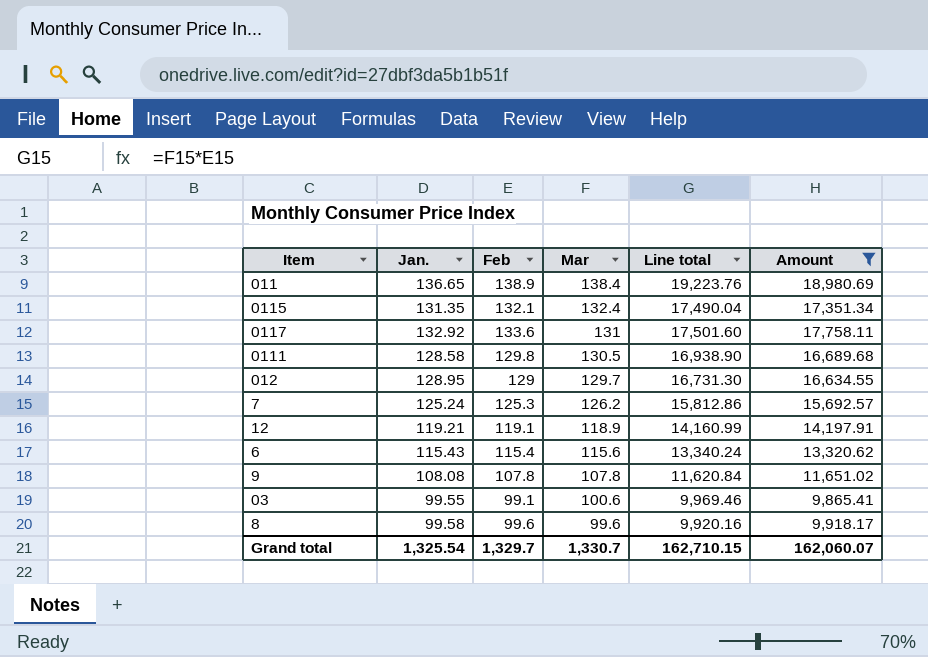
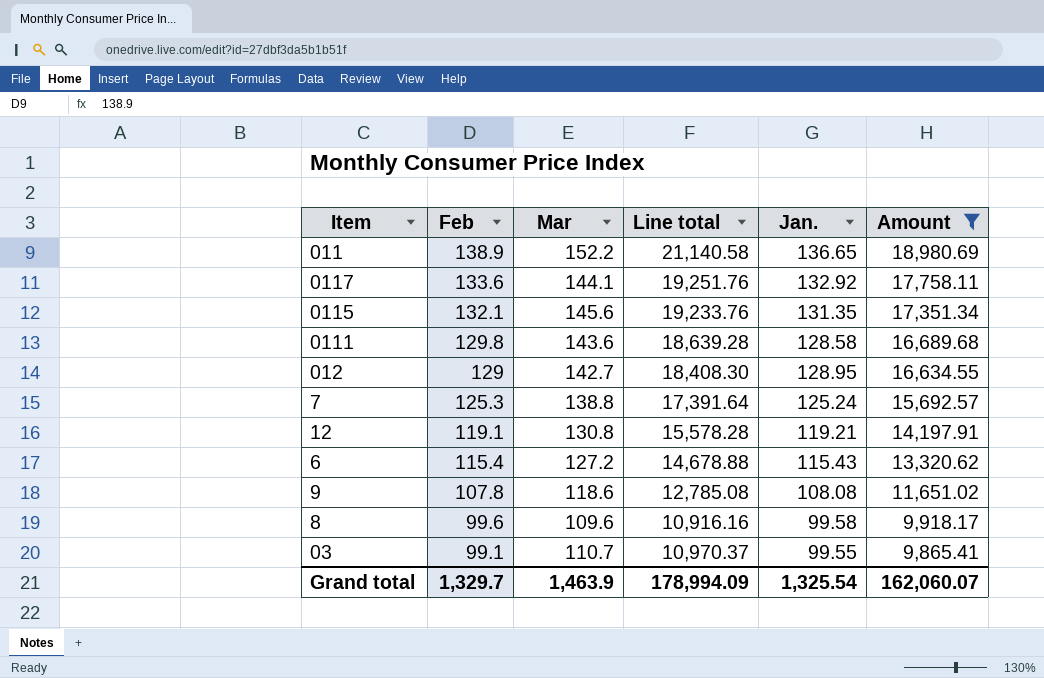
row order: Mar descending -> Feb descending
column Jan. | position: 2 -> 5
011 | Mar: 138.4 -> 152.2
011 | Line total: 19,223.76 -> 21,140.58
0117 | Mar: 131 -> 144.1
0117 | Line total: 17,501.60 -> 19,251.76
0115 | Mar: 132.4 -> 145.6
0115 | Line total: 17,490.04 -> 19,233.76
0111 | Mar: 130.5 -> 143.6
0111 | Line total: 16,938.90 -> 18,639.28
012 | Mar: 129.7 -> 142.7
012 | Line total: 16,731.30 -> 18,408.30
7 | Mar: 126.2 -> 138.8
7 | Line total: 15,812.86 -> 17,391.64
12 | Mar: 118.9 -> 130.8
12 | Line total: 14,160.99 -> 15,578.28
6 | Mar: 115.6 -> 127.2
6 | Line total: 13,340.24 -> 14,678.88
9 | Mar: 107.8 -> 118.6
9 | Line total: 11,620.84 -> 12,785.08
8 | Mar: 99.6 -> 109.6
8 | Line total: 9,920.16 -> 10,916.16
03 | Mar: 100.6 -> 110.7
03 | Line total: 9,969.46 -> 10,970.37
Grand total | Mar: 1,330.7 -> 1,463.9
Grand total | Line total: 162,710.15 -> 178,994.09

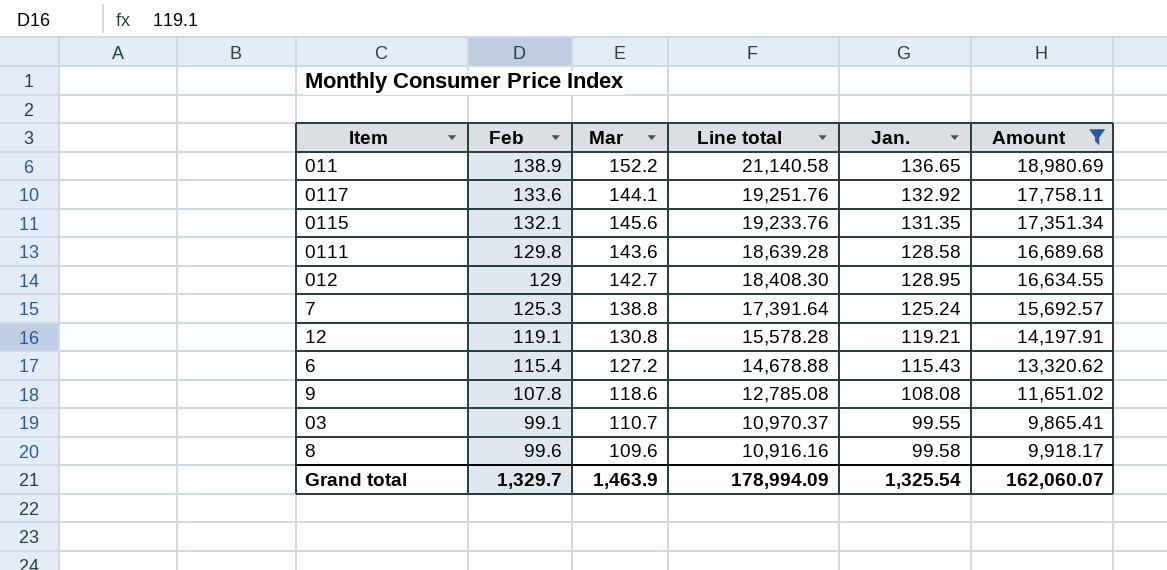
row order: Feb descending -> Line total descending

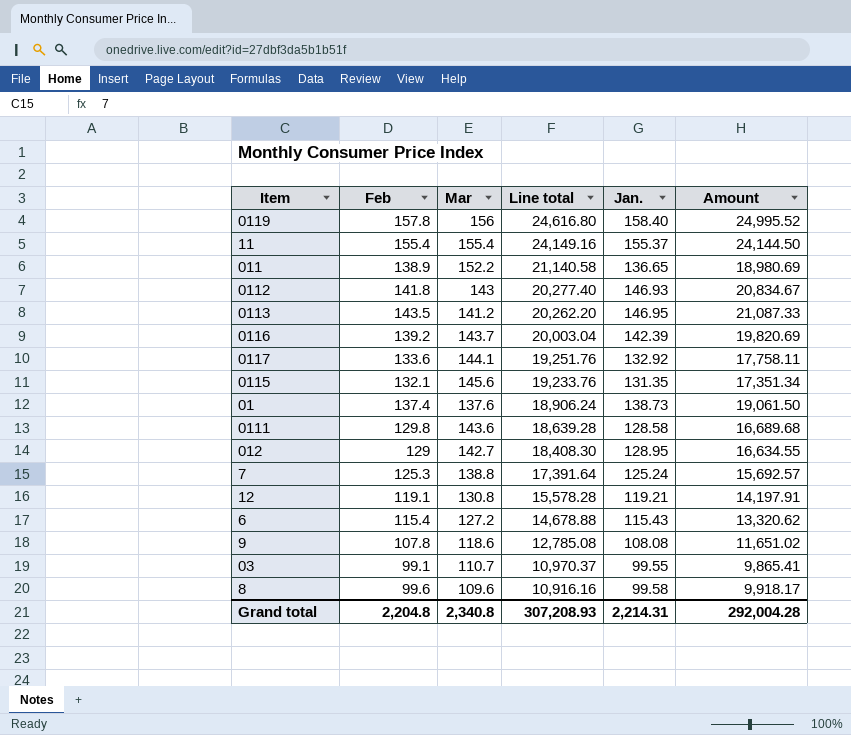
filter: Amount <= 18,980.69 -> none
Grand total | Feb: 1,329.7 -> 2,204.8
Grand total | Mar: 1,463.9 -> 2,340.8
Grand total | Line total: 178,994.09 -> 307,208.93
Grand total | Jan.: 1,325.54 -> 2,214.31
Grand total | Amount: 162,060.07 -> 292,004.28

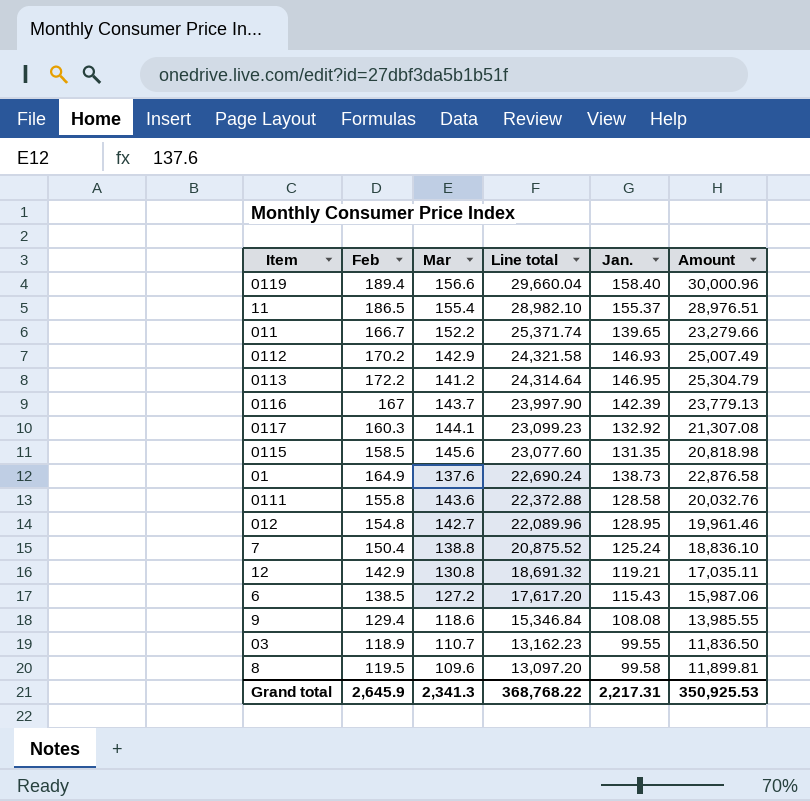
0119 | Feb: 157.8 -> 189.4
0119 | Mar: 156 -> 156.6
0119 | Line total: 24,616.80 -> 29,660.04
0119 | Amount: 24,995.52 -> 30,000.96
11 | Feb: 155.4 -> 186.5
11 | Line total: 24,149.16 -> 28,982.10
11 | Amount: 24,144.50 -> 28,976.51
011 | Feb: 138.9 -> 166.7
011 | Line total: 21,140.58 -> 25,371.74
011 | Jan.: 136.65 -> 139.65
011 | Amount: 18,980.69 -> 23,279.66
0112 | Feb: 141.8 -> 170.2
0112 | Mar: 143 -> 142.9
0112 | Line total: 20,277.40 -> 24,321.58
0112 | Amount: 20,834.67 -> 25,007.49
0113 | Feb: 143.5 -> 172.2
0113 | Line total: 20,262.20 -> 24,314.64
0113 | Amount: 21,087.33 -> 25,304.79
0116 | Feb: 139.2 -> 167
0116 | Line total: 20,003.04 -> 23,997.90
0116 | Amount: 19,820.69 -> 23,779.13
0117 | Feb: 133.6 -> 160.3
0117 | Line total: 19,251.76 -> 23,099.23
0117 | Amount: 17,758.11 -> 21,307.08
0115 | Feb: 132.1 -> 158.5
0115 | Line total: 19,233.76 -> 23,077.60
0115 | Amount: 17,351.34 -> 20,818.98
01 | Feb: 137.4 -> 164.9
01 | Line total: 18,906.24 -> 22,690.24
01 | Amount: 19,061.50 -> 22,876.58
0111 | Feb: 129.8 -> 155.8
0111 | Line total: 18,639.28 -> 22,372.88
0111 | Amount: 16,689.68 -> 20,032.76
012 | Feb: 129 -> 154.8
012 | Line total: 18,408.30 -> 22,089.96
012 | Amount: 16,634.55 -> 19,961.46
7 | Feb: 125.3 -> 150.4
7 | Line total: 17,391.64 -> 20,875.52
7 | Amount: 15,692.57 -> 18,836.10
12 | Feb: 119.1 -> 142.9
12 | Line total: 15,578.28 -> 18,691.32
12 | Amount: 14,197.91 -> 17,035.11
6 | Feb: 115.4 -> 138.5
6 | Line total: 14,678.88 -> 17,617.20
6 | Amount: 13,320.62 -> 15,987.06
9 | Feb: 107.8 -> 129.4
9 | Line total: 12,785.08 -> 15,346.84
9 | Amount: 11,651.02 -> 13,985.55
03 | Feb: 99.1 -> 118.9
03 | Line total: 10,970.37 -> 13,162.23
03 | Amount: 9,865.41 -> 11,836.50
8 | Feb: 99.6 -> 119.5
8 | Line total: 10,916.16 -> 13,097.20
8 | Amount: 9,918.17 -> 11,899.81
Grand total | Feb: 2,204.8 -> 2,645.9
Grand total | Mar: 2,340.8 -> 2,341.3
Grand total | Line total: 307,208.93 -> 368,768.22
Grand total | Jan.: 2,214.31 -> 2,217.31
Grand total | Amount: 292,004.28 -> 350,925.53

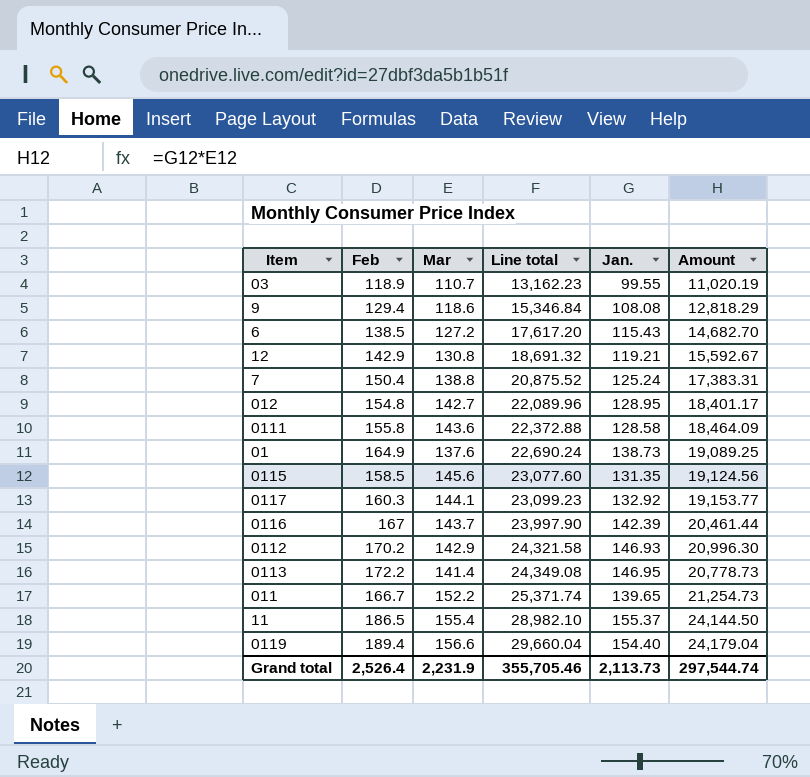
row order: Line total descending -> Line total ascending
column Amount | formula: [Feb] * [Jan.] -> [Mar] * [Jan.]
row 8: 119.5 | 109.6 | 13,097.20 | 99.58 | 11,899.81 -> none
0113 | Mar: 141.2 -> 141.4
0113 | Line total: 24,314.64 -> 24,349.08
0119 | Jan.: 158.40 -> 154.40
Grand total | Feb: 2,645.9 -> 2,526.4
Grand total | Mar: 2,341.3 -> 2,231.9
Grand total | Line total: 368,768.22 -> 355,705.46
Grand total | Jan.: 2,217.31 -> 2,113.73
Grand total | Amount: 350,925.53 -> 297,544.74

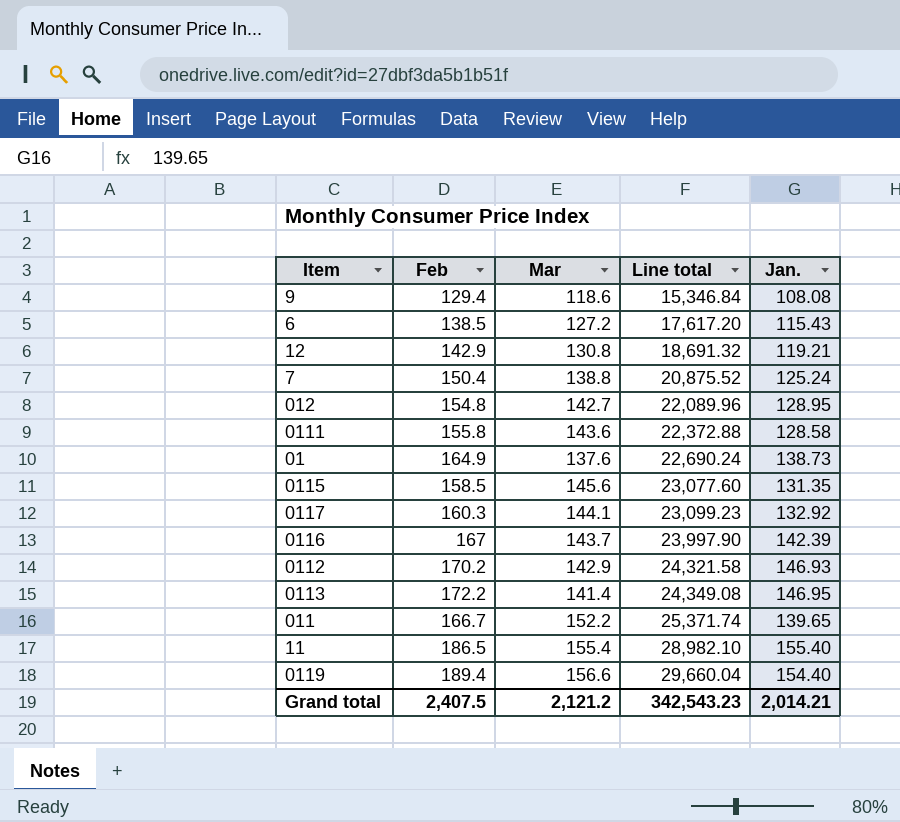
column Amount | formula: [Mar] * [Jan.] -> none
row 03: 118.9 | 110.7 | 13,162.23 | 99.55 | 11,020.19 -> none
11 | Jan.: 155.37 -> 155.40
Grand total | Feb: 2,526.4 -> 2,407.5
Grand total | Mar: 2,231.9 -> 2,121.2
Grand total | Line total: 355,705.46 -> 342,543.23
Grand total | Jan.: 2,113.73 -> 2,014.21

